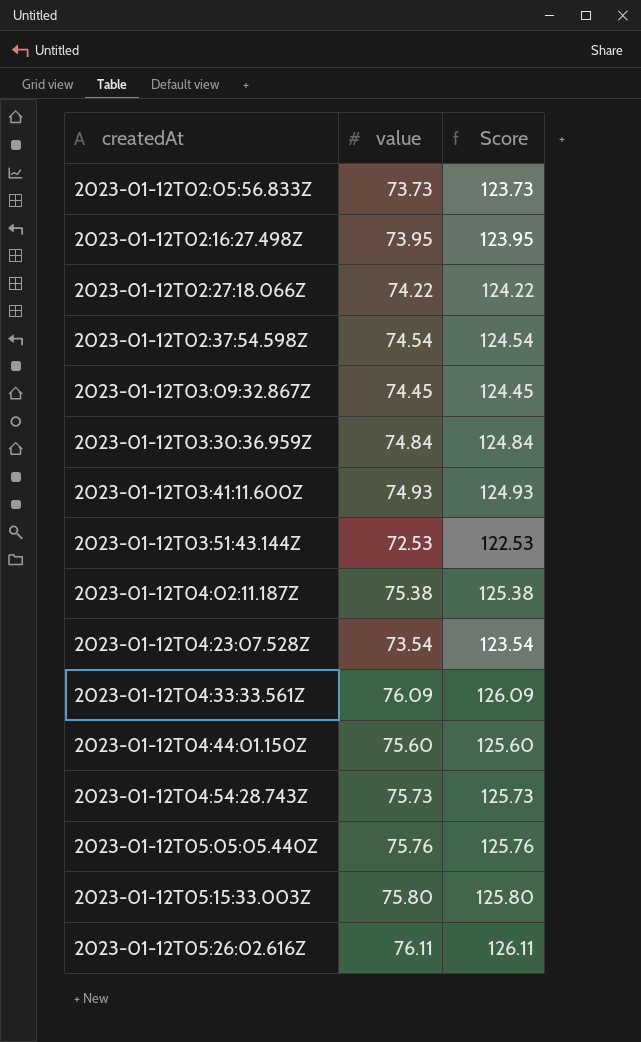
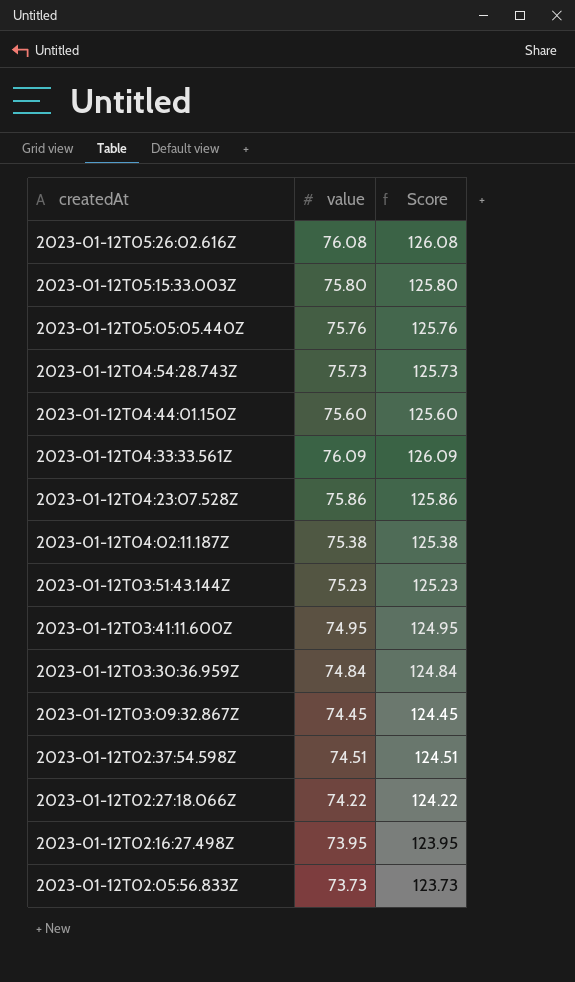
row order: createdAt ascending -> createdAt descending
2023-01-12T05:26:02.616Z | value: 76.11 -> 76.08
2023-01-12T05:26:02.616Z | Score: 126.11 -> 126.08
2023-01-12T04:23:07.528Z | value: 73.54 -> 75.86
2023-01-12T04:23:07.528Z | Score: 123.54 -> 125.86
2023-01-12T03:51:43.144Z | value: 72.53 -> 75.23
2023-01-12T03:51:43.144Z | Score: 122.53 -> 125.23
2023-01-12T03:41:11.600Z | value: 74.93 -> 74.95
2023-01-12T03:41:11.600Z | Score: 124.93 -> 124.95
2023-01-12T02:37:54.598Z | value: 74.54 -> 74.51
2023-01-12T02:37:54.598Z | Score: 124.54 -> 124.51

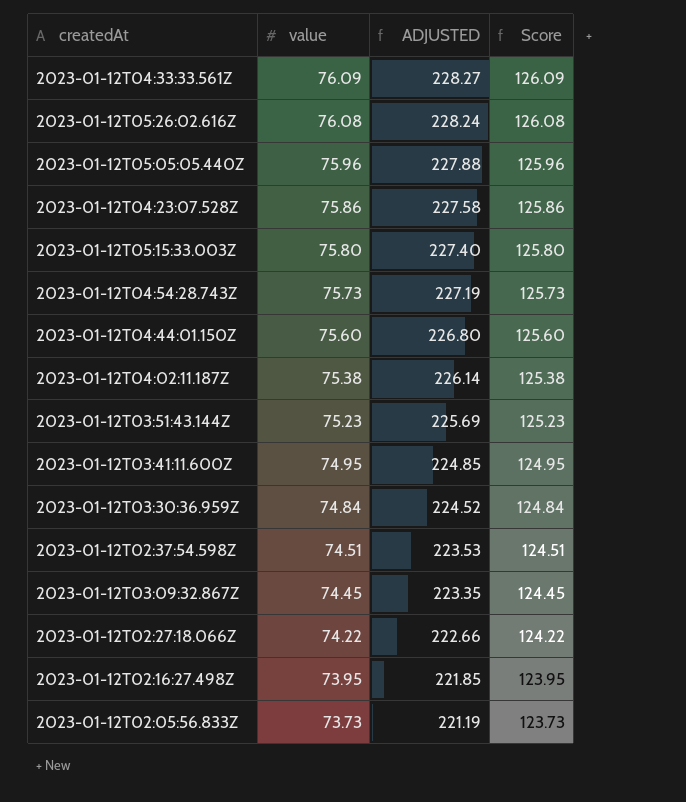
row order: createdAt descending -> value descending
column ADJUSTED | formula: none -> [value] * 3
2023-01-12T05:05:05.440Z | value: 75.76 -> 75.96
2023-01-12T05:05:05.440Z | Score: 125.76 -> 125.96

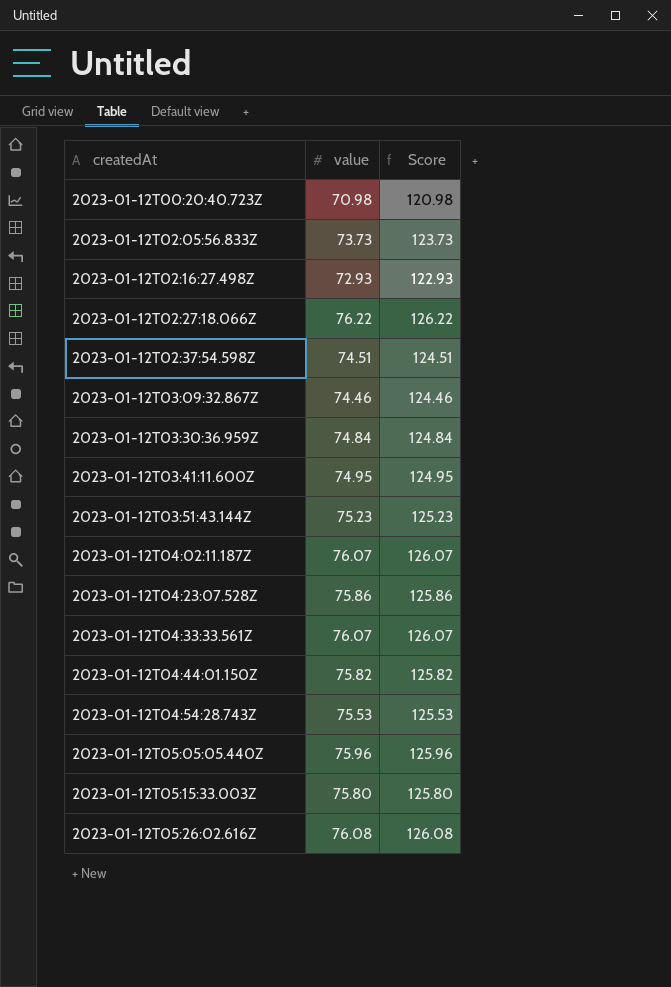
row order: value descending -> createdAt ascending
column ADJUSTED | formula: [value] * 3 -> none
row 2023-01-12T00:20:40.723Z: none -> 70.98 | 120.98
2023-01-12T02:16:27.498Z | value: 73.95 -> 72.93
2023-01-12T02:16:27.498Z | Score: 123.95 -> 122.93
2023-01-12T02:27:18.066Z | value: 74.22 -> 76.22
2023-01-12T02:27:18.066Z | Score: 124.22 -> 126.22
2023-01-12T03:09:32.867Z | value: 74.45 -> 74.46
2023-01-12T03:09:32.867Z | Score: 124.45 -> 124.46
2023-01-12T04:02:11.187Z | value: 75.38 -> 76.07
2023-01-12T04:02:11.187Z | Score: 125.38 -> 126.07
2023-01-12T04:33:33.561Z | value: 76.09 -> 76.07
2023-01-12T04:33:33.561Z | Score: 126.09 -> 126.07
2023-01-12T04:44:01.150Z | value: 75.60 -> 75.82
2023-01-12T04:44:01.150Z | Score: 125.60 -> 125.82
2023-01-12T04:54:28.743Z | value: 75.73 -> 75.53
2023-01-12T04:54:28.743Z | Score: 125.73 -> 125.53

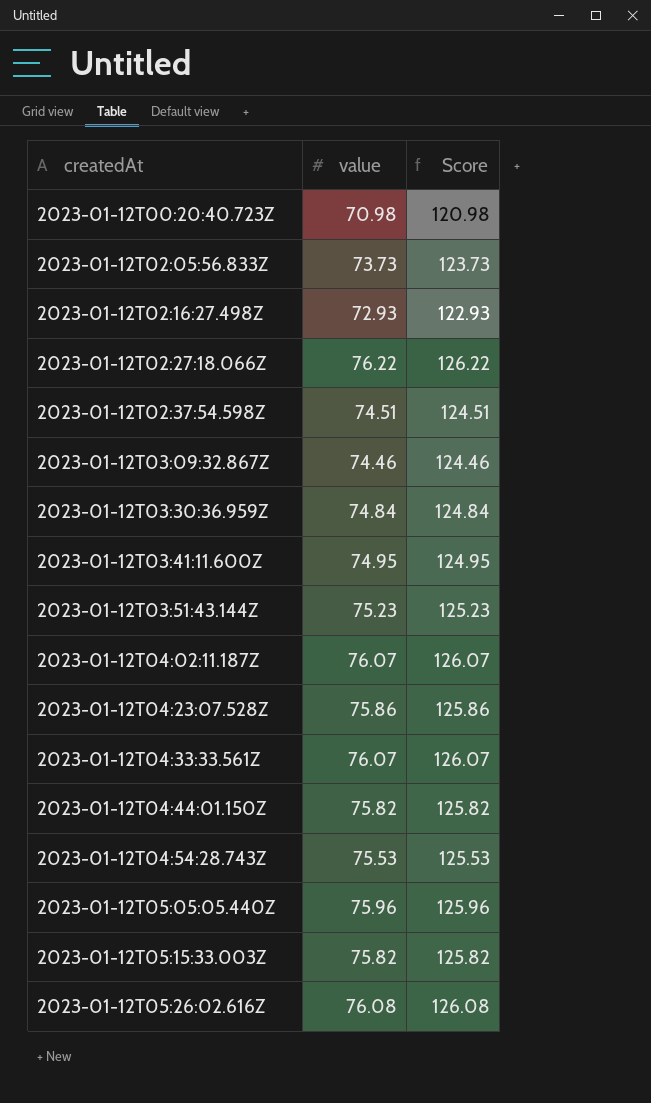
2023-01-12T05:15:33.003Z | value: 75.80 -> 75.82
2023-01-12T05:15:33.003Z | Score: 125.80 -> 125.82

